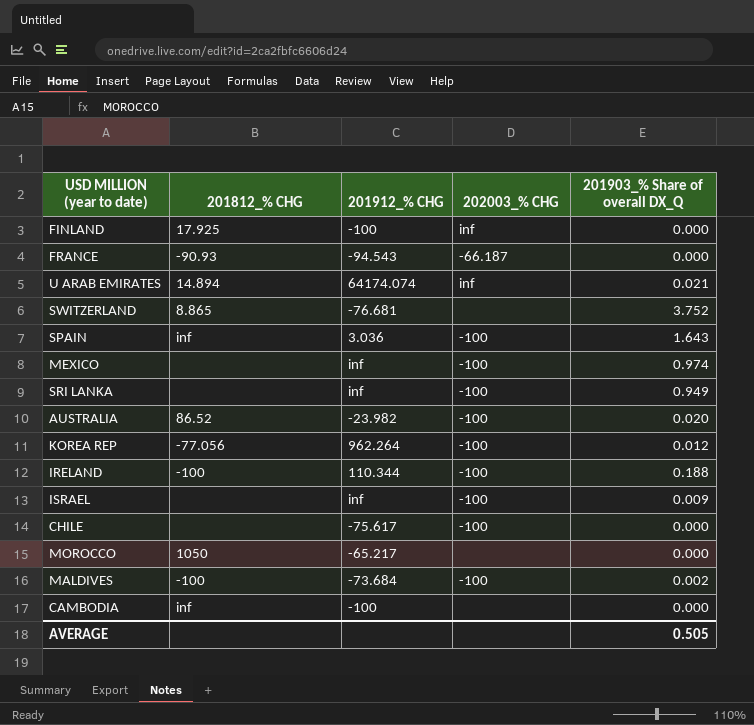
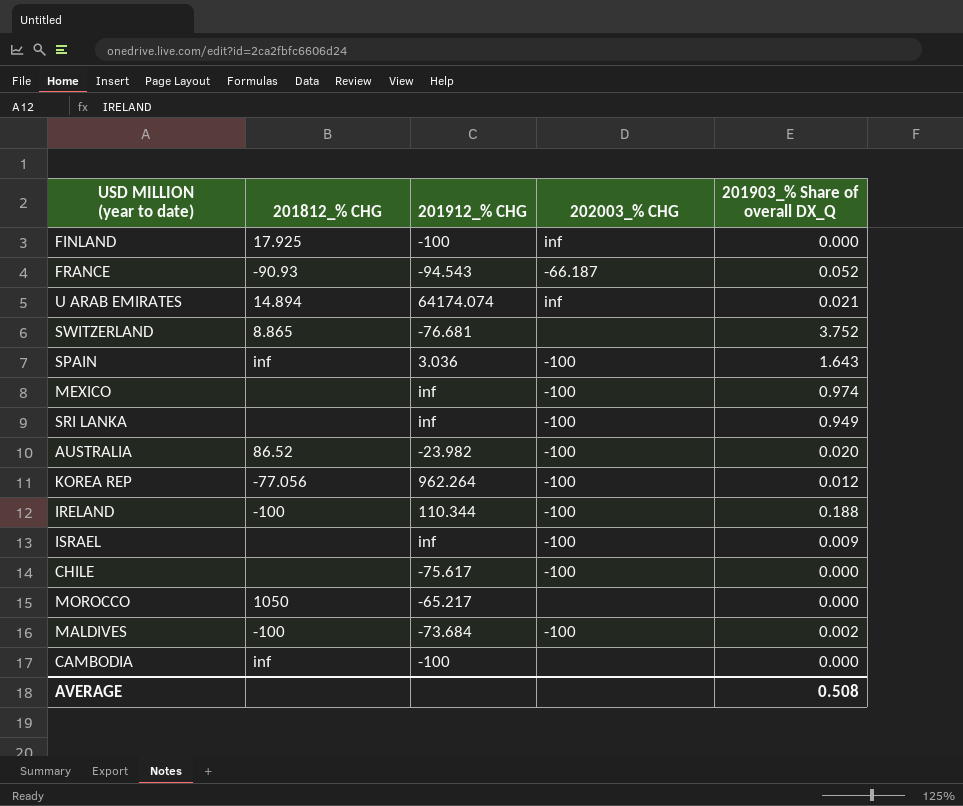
FRANCE | 201903_% Share of overall DX_Q: 0.000 -> 0.052
AVERAGE | 201903_% Share of overall DX_Q: 0.505 -> 0.508

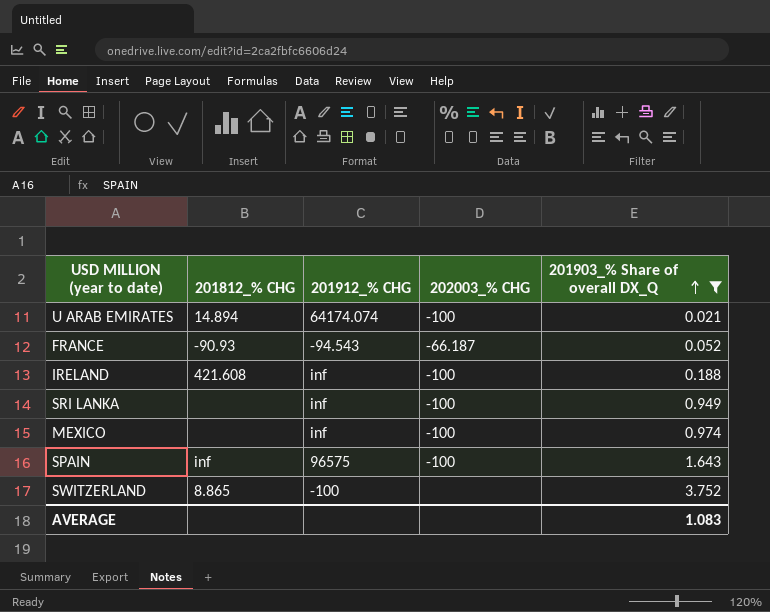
filter: none -> 201903_% Share of overall DX_Q >= 0.021
row order: none -> 201903_% Share of overall DX_Q ascending
U ARAB EMIRATES | 202003_% CHG: inf -> -100
IRELAND | 201812_% CHG: -100 -> 421.608
IRELAND | 201912_% CHG: 110.344 -> inf
SPAIN | 201912_% CHG: 3.036 -> 96575
SWITZERLAND | 201912_% CHG: -76.681 -> -100
AVERAGE | 201903_% Share of overall DX_Q: 0.508 -> 1.083

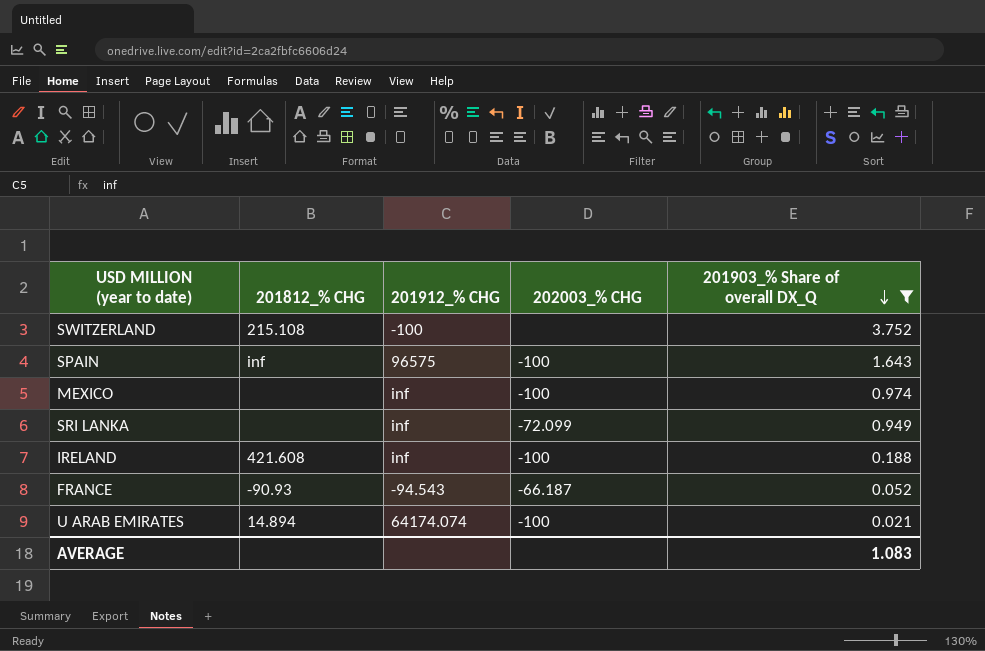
row order: 201903_% Share of overall DX_Q ascending -> 201903_% Share of overall DX_Q descending
SWITZERLAND | 201812_% CHG: 8.865 -> 215.108
SRI LANKA | 202003_% CHG: -100 -> -72.099

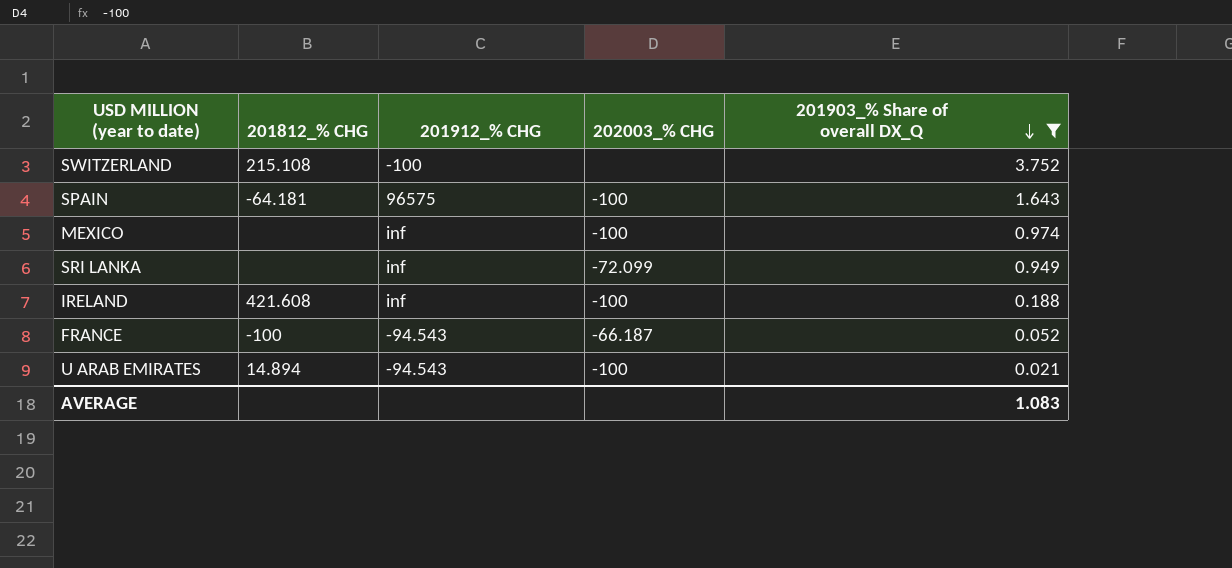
SPAIN | 201812_% CHG: inf -> -64.181
FRANCE | 201812_% CHG: -90.93 -> -100
U ARAB EMIRATES | 201912_% CHG: 64174.074 -> -94.543

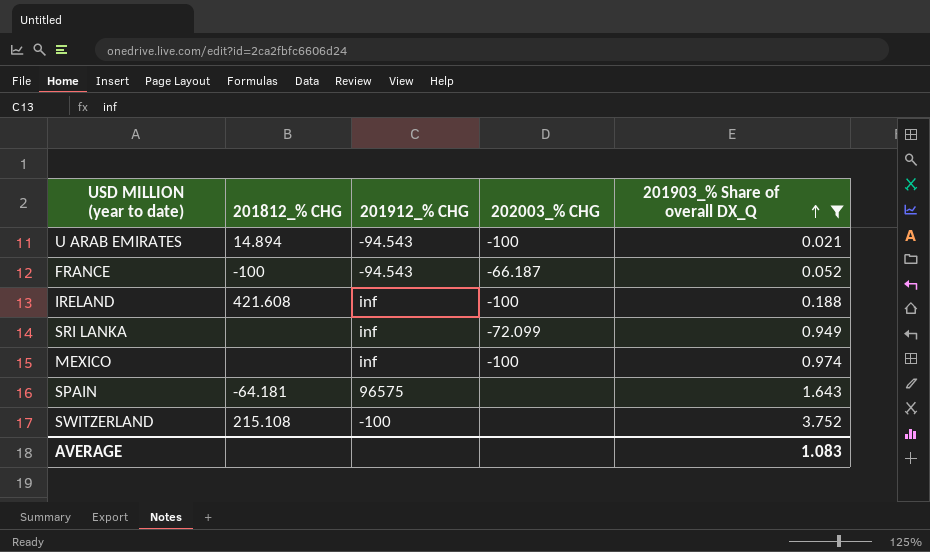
row order: 201903_% Share of overall DX_Q descending -> 201903_% Share of overall DX_Q ascending
SPAIN | 202003_% CHG: -100 -> none

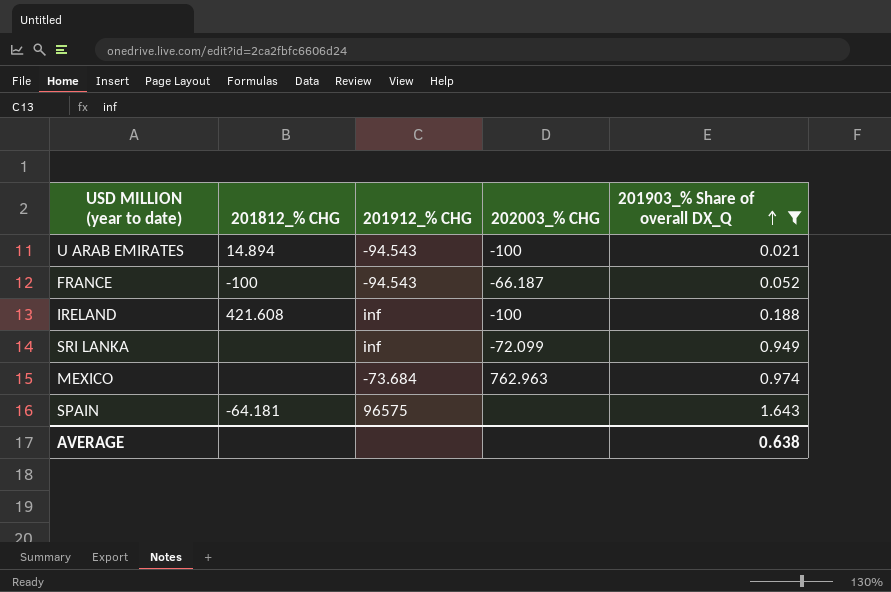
row SWITZERLAND: 215.108 | -100 | none | 3.752 -> none
MEXICO | 201912_% CHG: inf -> -73.684
MEXICO | 202003_% CHG: -100 -> 762.963
AVERAGE | 201903_% Share of overall DX_Q: 1.083 -> 0.638

